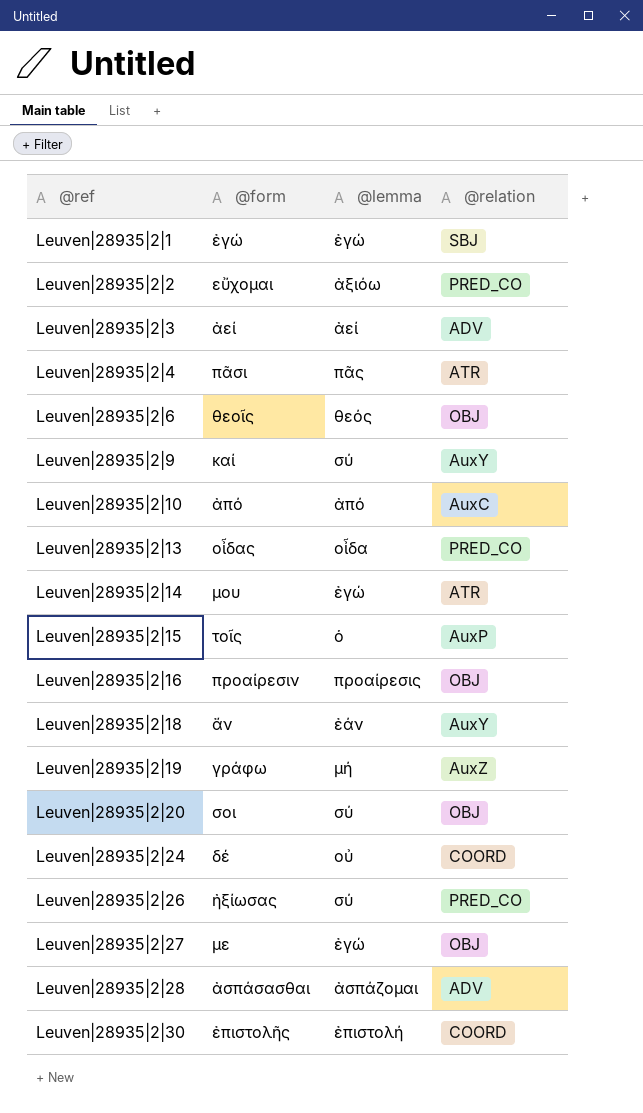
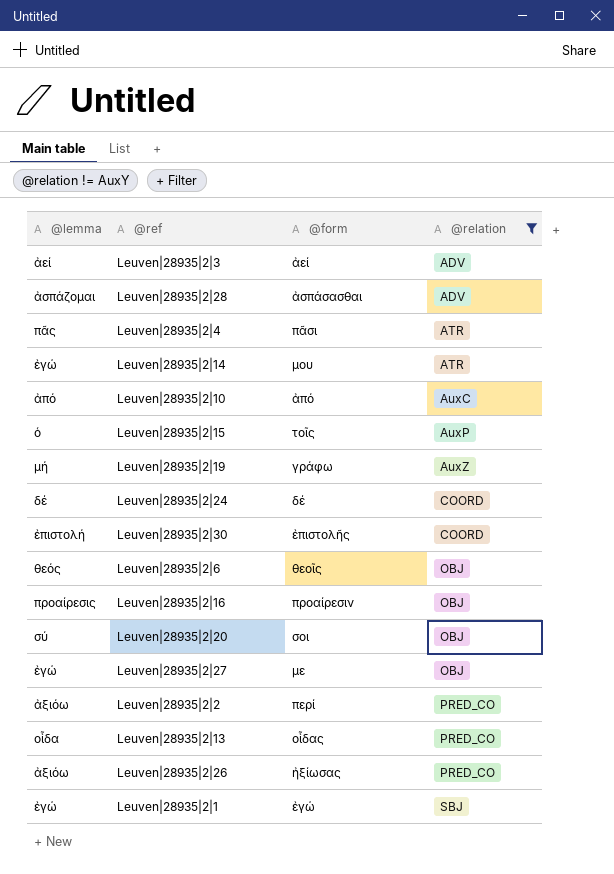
filter: none -> @relation != AuxY
row order: @ref ascending -> @relation ascending
column @lemma | position: 3 -> 1
Leuven|28935|2|24 | @lemma: οὐ -> δέ
Leuven|28935|2|2 | @form: εὔχομαι -> περί
Leuven|28935|2|26 | @lemma: σύ -> ἀξιόω

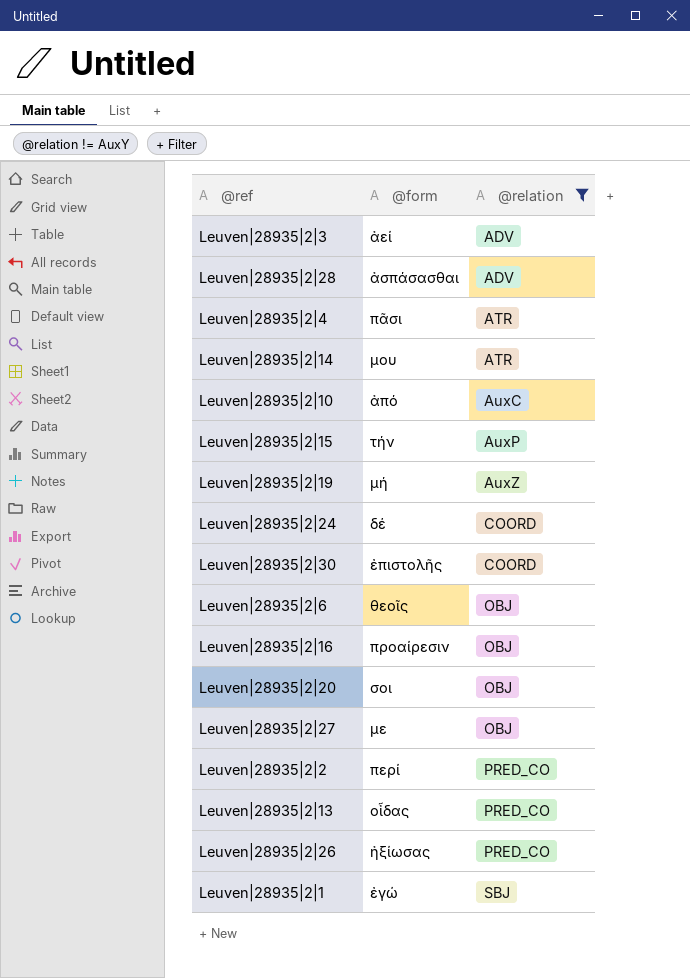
column @lemma | position: 1 -> none
Leuven|28935|2|15 | @form: τοῖς -> τήν
Leuven|28935|2|19 | @form: γράφω -> μή

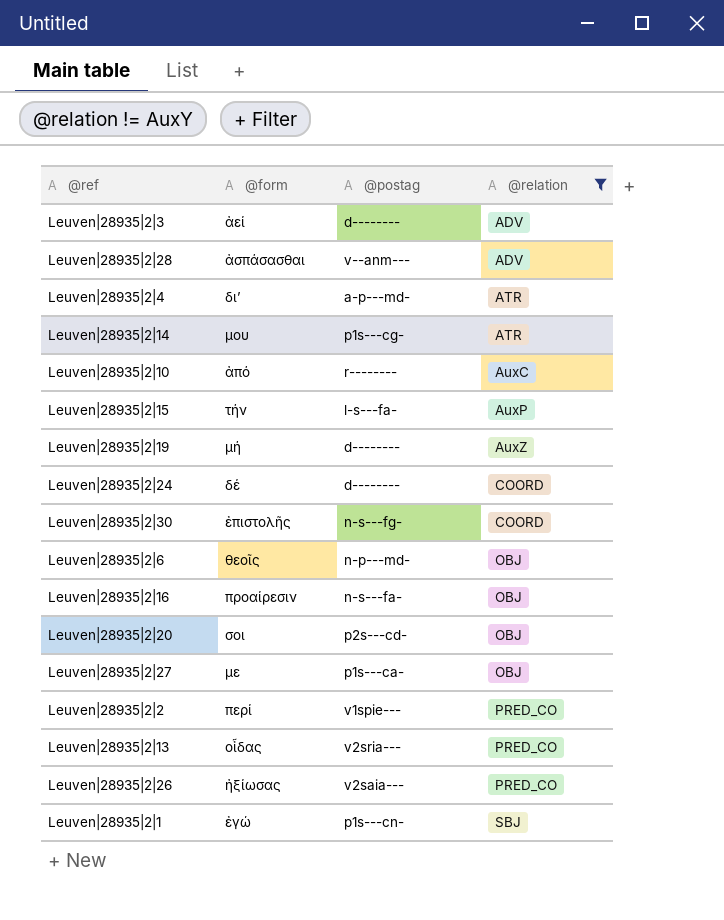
column @postag | position: none -> 3
Leuven|28935|2|4 | @form: πᾶσι -> δι’

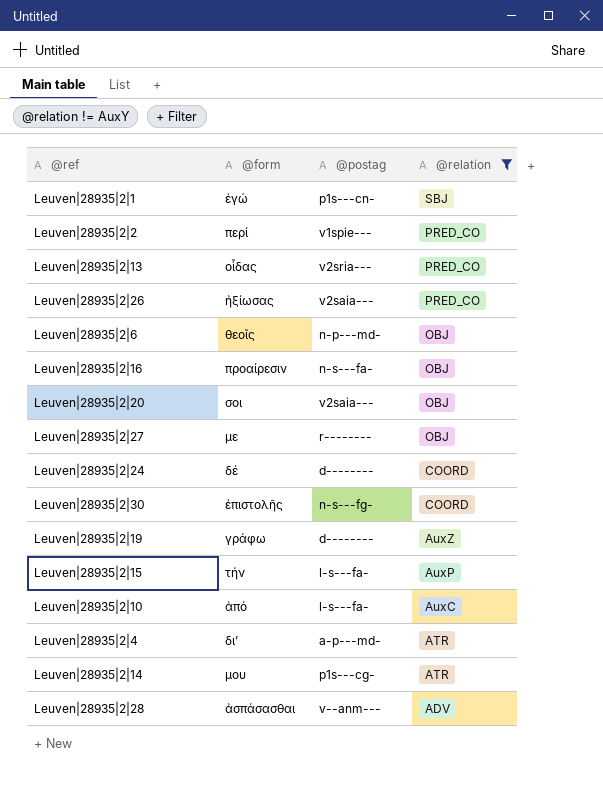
row order: @relation ascending -> @relation descending
row Leuven|28935|2|3: ἀεί | d-------- | ADV -> none
Leuven|28935|2|20 | @postag: p2s---cd- -> v2saia---
Leuven|28935|2|27 | @postag: p1s---ca- -> r--------
Leuven|28935|2|19 | @form: μή -> γράφω
Leuven|28935|2|10 | @postag: r-------- -> l-s---fa-

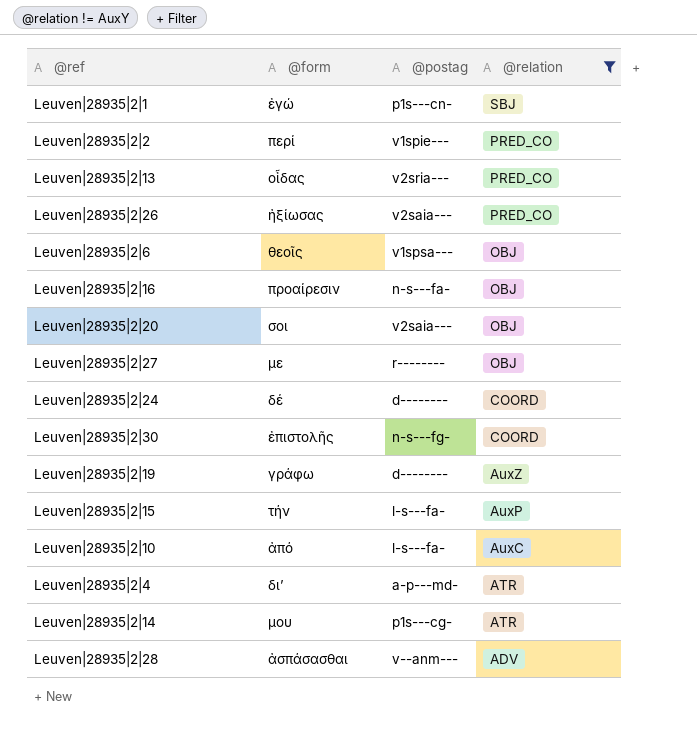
Leuven|28935|2|6 | @postag: n-p---md- -> v1spsa---

